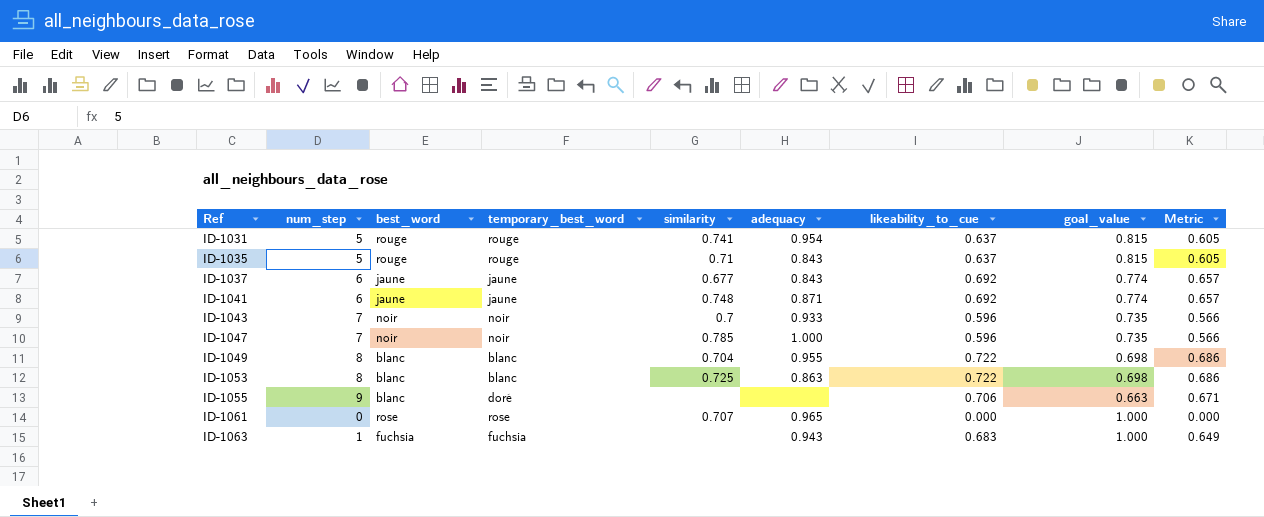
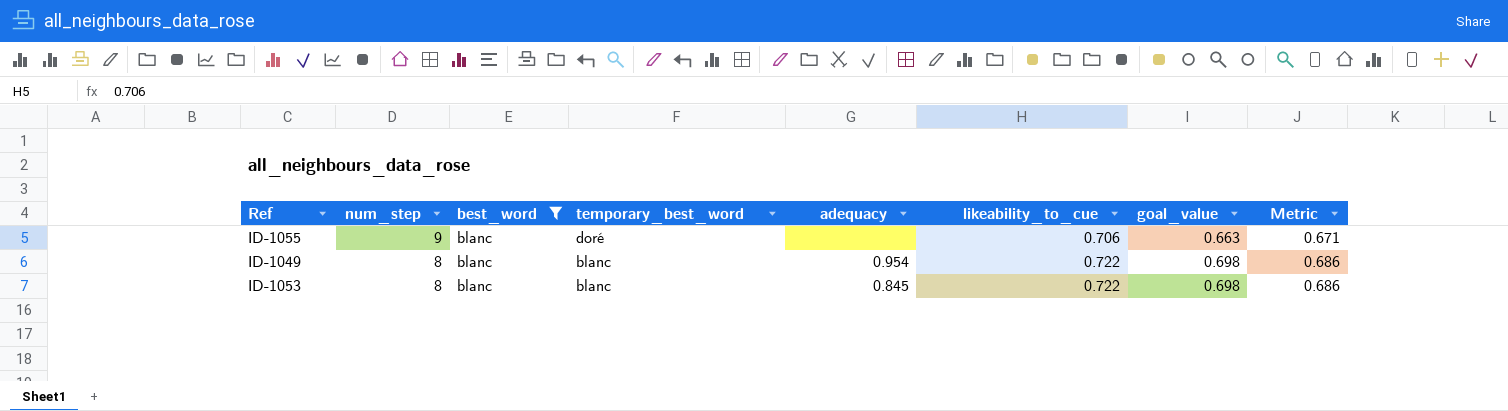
filter: none -> best_word = blanc
row order: Ref ascending -> num_step descending
column similarity | position: 5 -> none
ID-1049 | adequacy: 0.955 -> 0.954
ID-1053 | adequacy: 0.863 -> 0.845

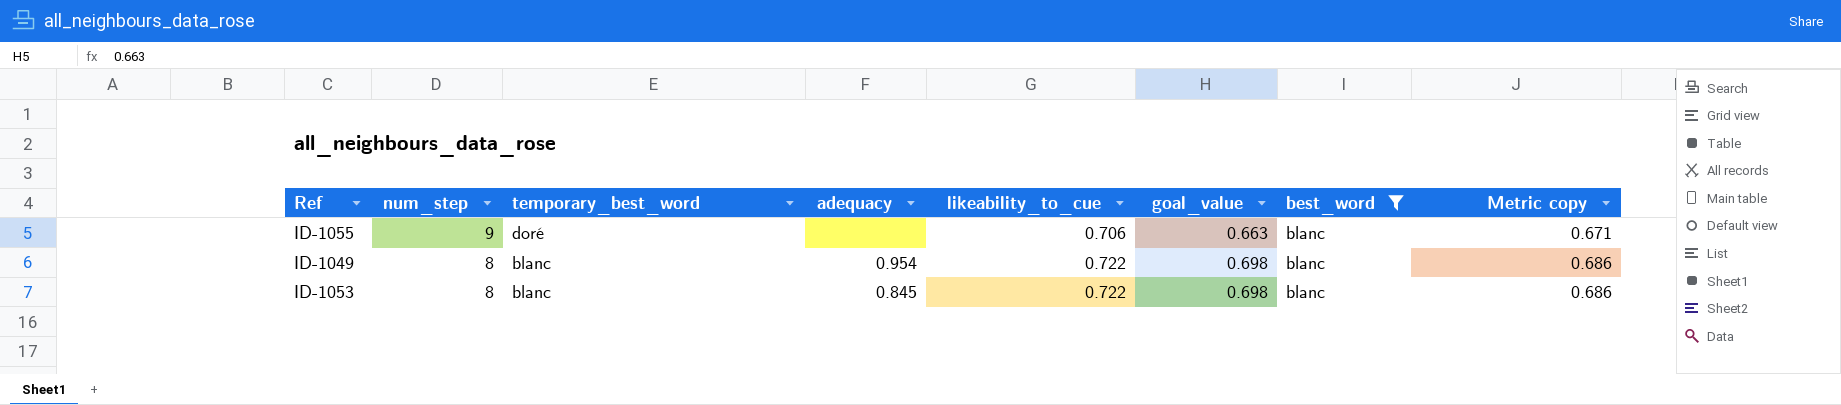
column best_word | position: 3 -> 7
column name: Metric -> Metric copy

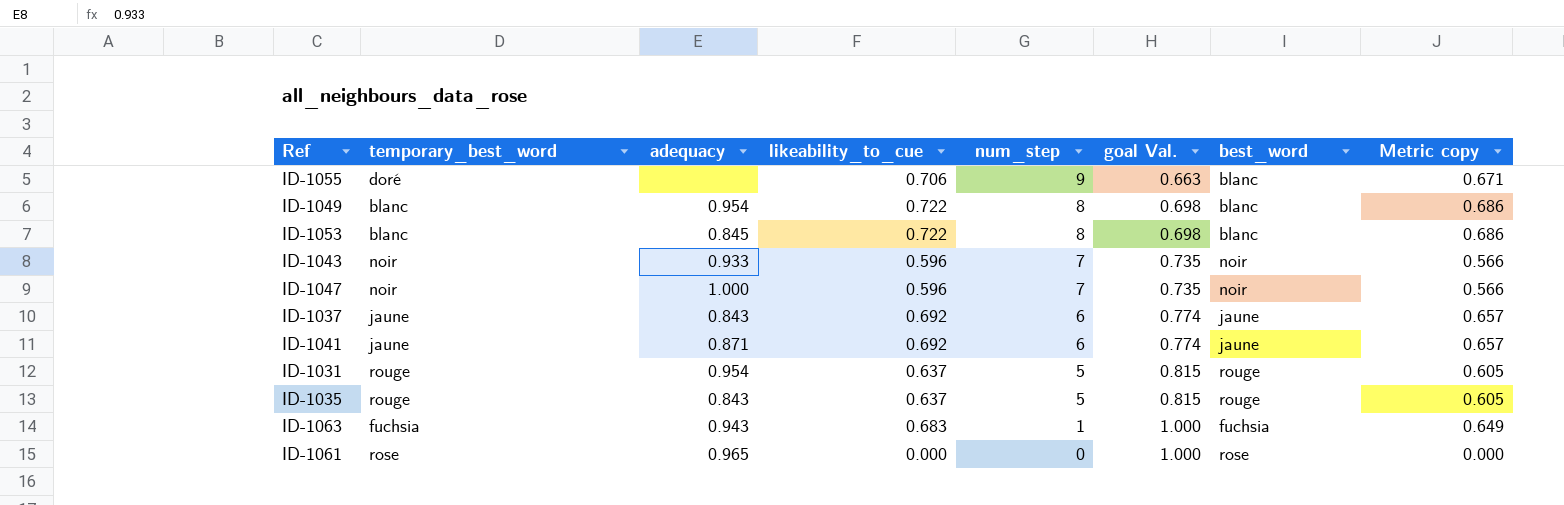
filter: best_word = blanc -> none
column num_step | position: 2 -> 5
column name: goal_value -> goal Val.

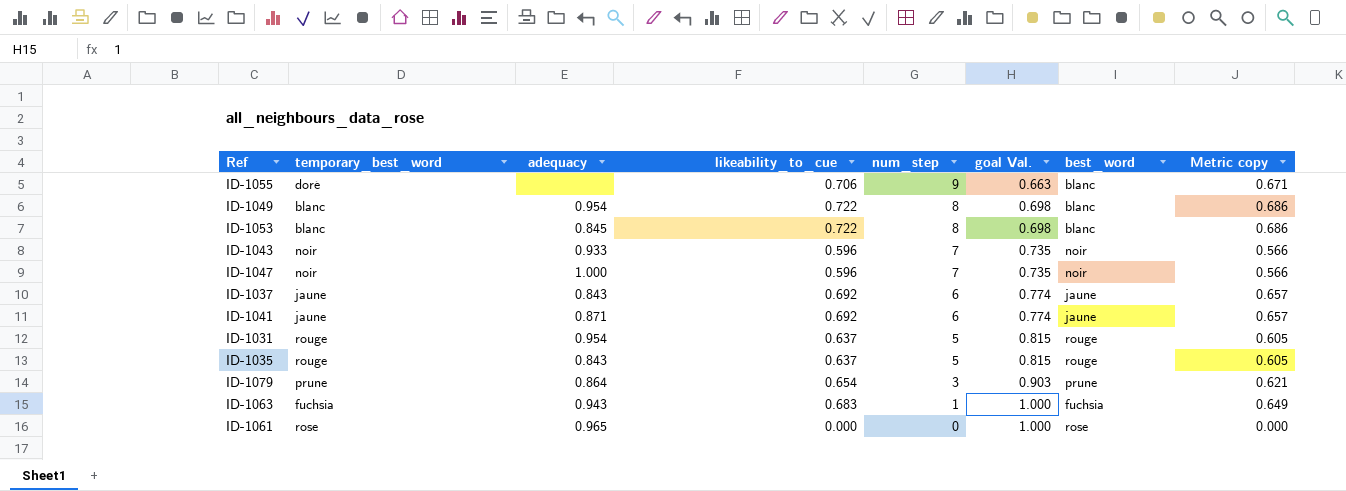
row ID-1079: none -> prune | 0.864 | 0.654 | 3 | 0.903 | prune | 0.621

